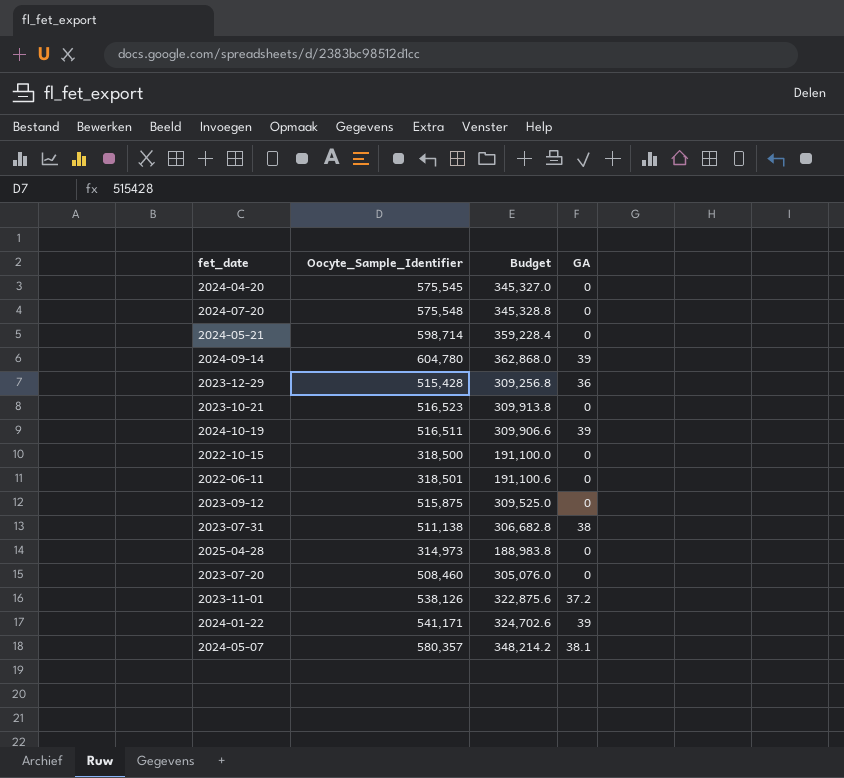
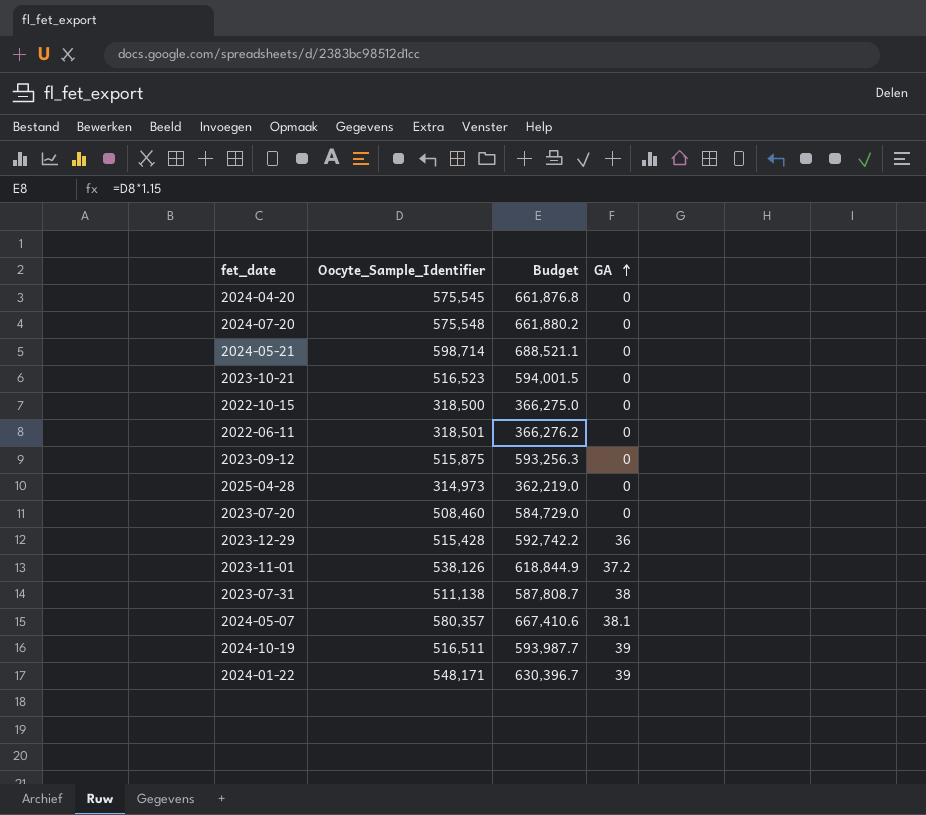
row order: none -> GA ascending
column Budget | formula: [Oocyte_Sample_Identifier] * 0.6 -> [Oocyte_Sample_Identifier] * 1.15
row 2024-09-14: 604,780 | 362,868.0 | 39 -> none
2024-01-22 | Oocyte_Sample_Identifier: 541,171 -> 548,171

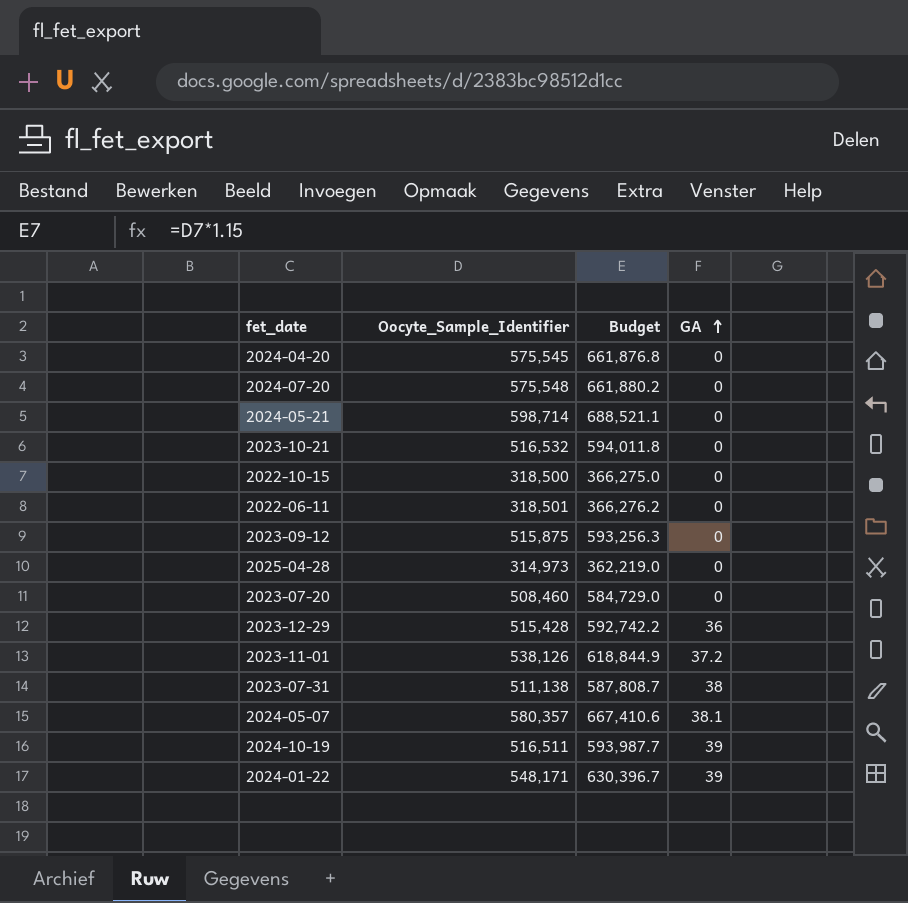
2023-10-21 | Oocyte_Sample_Identifier: 516,523 -> 516,532
2023-10-21 | Budget: 594,001.5 -> 594,011.8

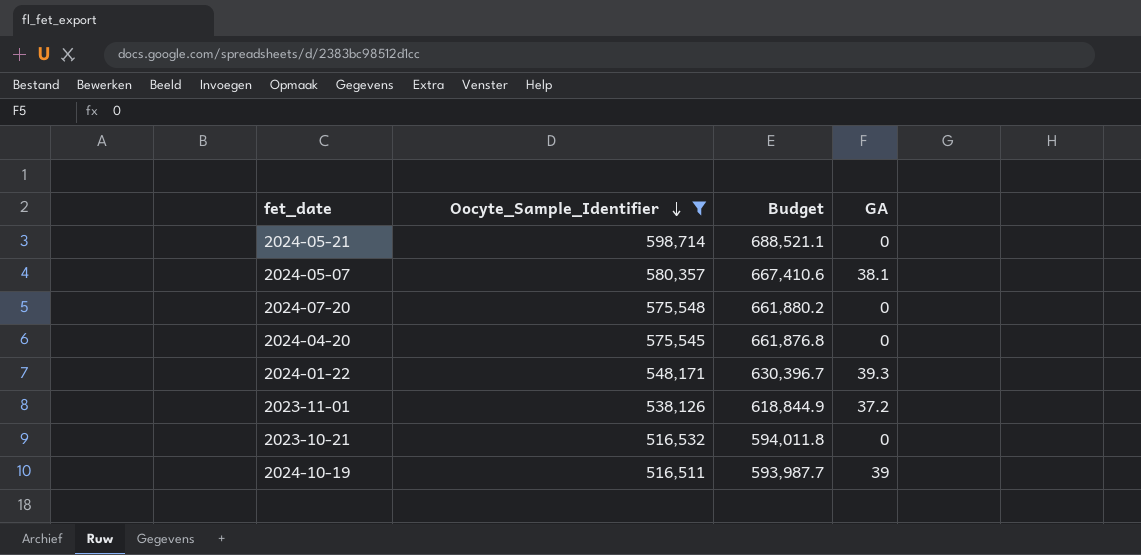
filter: none -> Oocyte_Sample_Identifier >= 516,511
row order: GA ascending -> Oocyte_Sample_Identifier descending
2024-01-22 | GA: 39 -> 39.3

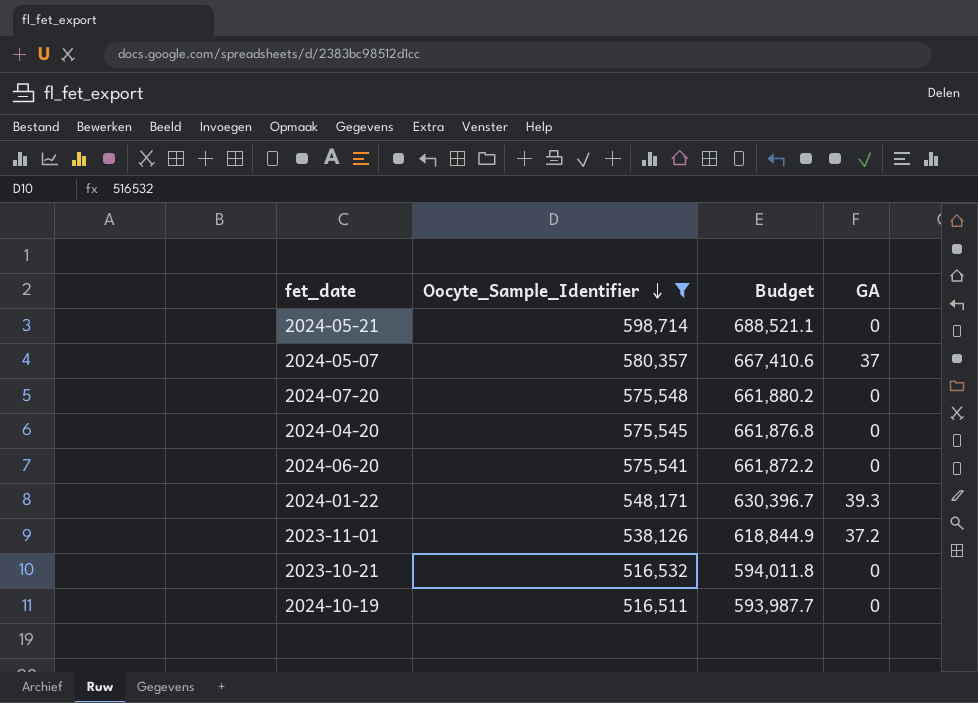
2024-05-07 | GA: 38.1 -> 37
row 2024-06-20: none -> 575,541 | 661,872.2 | 0
2024-10-19 | GA: 39 -> 0

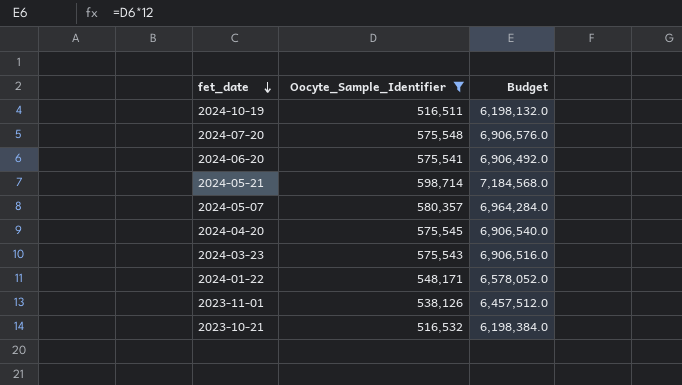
row order: Oocyte_Sample_Identifier descending -> fet_date descending
column GA | position: 4 -> none
column Budget | formula: [Oocyte_Sample_Identifier] * 1.15 -> [Oocyte_Sample_Identifier] * 12
row 2024-03-23: none -> 575,543 | 6,906,516.0

